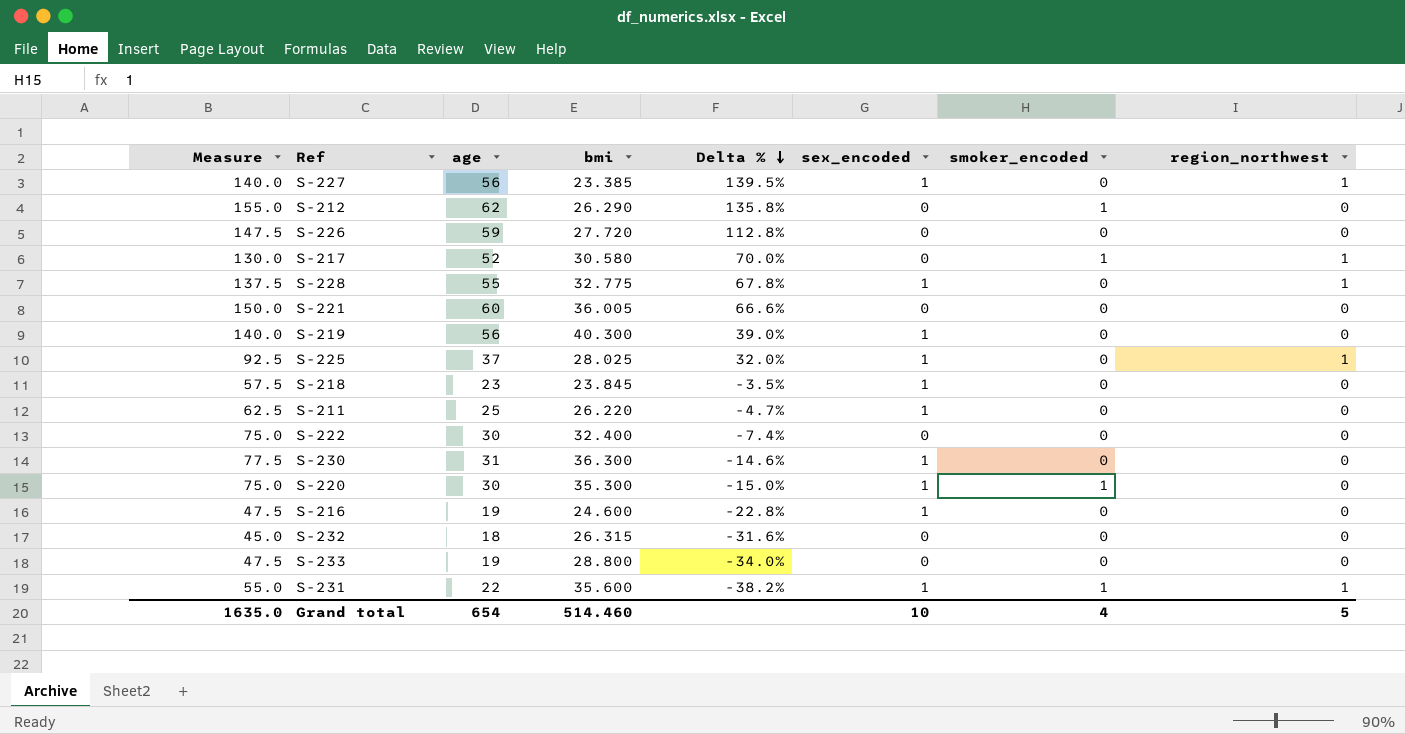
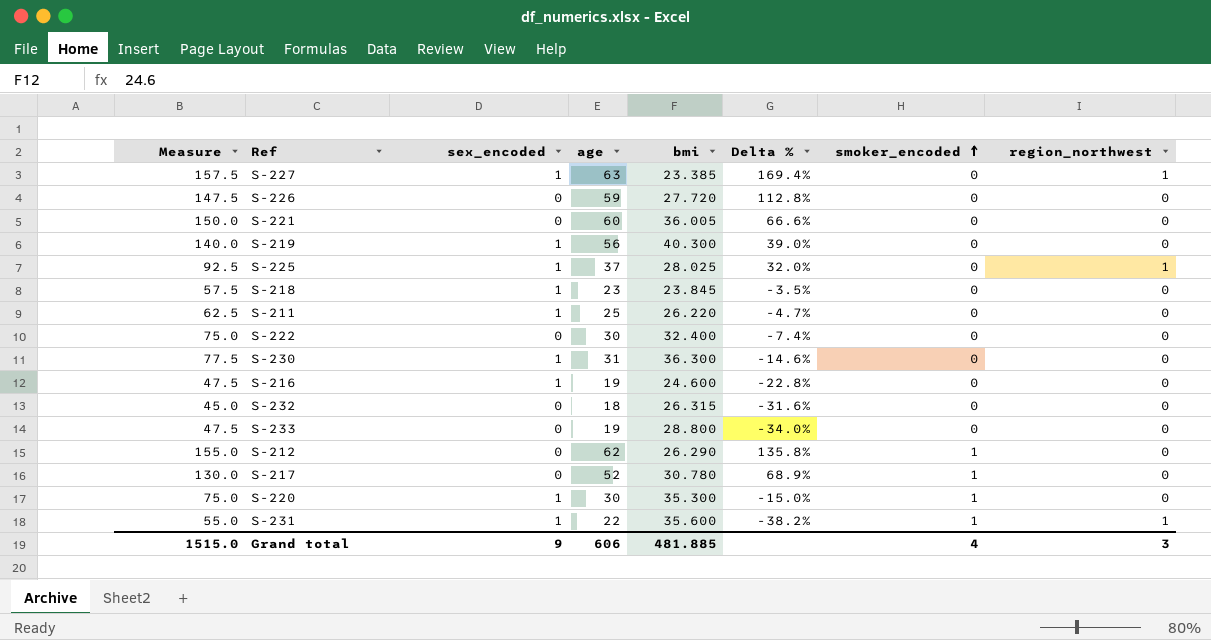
row order: Delta % descending -> smoker_encoded ascending
column sex_encoded | position: 6 -> 3
row S-228: 137.5 | 55 | 32.775 | 67.8% | 1 | 0 | 1 -> none
S-227 | Measure: 140.0 -> 157.5
S-227 | age: 56 -> 63
S-227 | Delta %: 139.5% -> 169.4%
S-217 | bmi: 30.580 -> 30.780
S-217 | Delta %: 70.0% -> 68.9%
S-217 | region_northwest: 1 -> 0
Grand total | Measure: 1635.0 -> 1515.0
Grand total | sex_encoded: 10 -> 9
Grand total | age: 654 -> 606
Grand total | bmi: 514.460 -> 481.885
Grand total | region_northwest: 5 -> 3

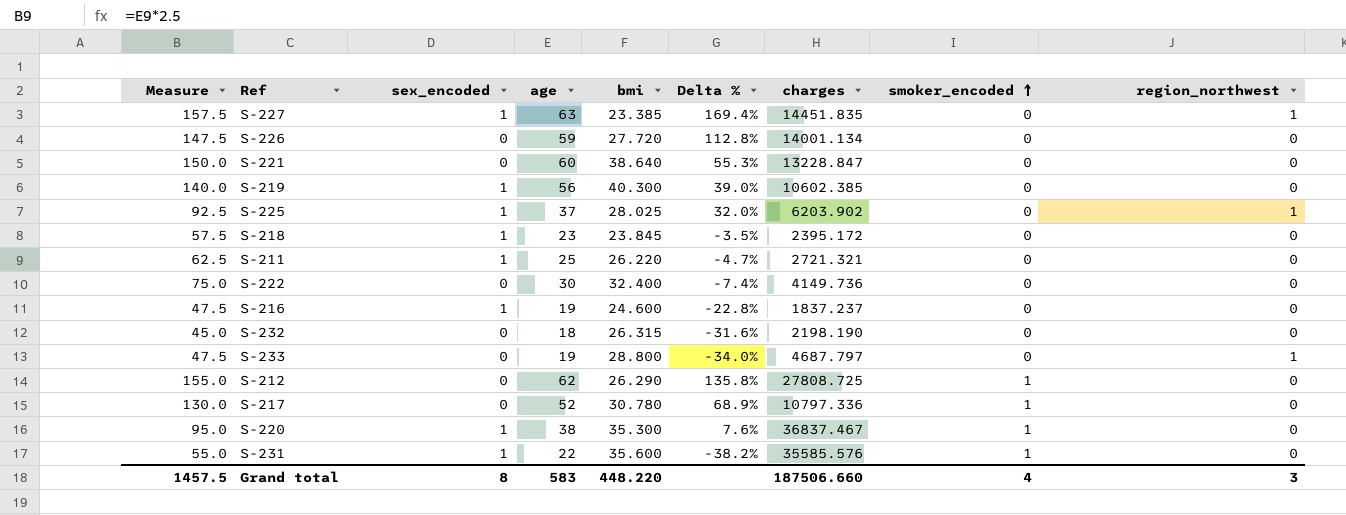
column charges | position: none -> 7
row S-230: 77.5 | 1 | 31 | 36.300 | -14.6% | 0 | 0 -> none
S-221 | bmi: 36.005 -> 38.640
S-221 | Delta %: 66.6% -> 55.3%
S-233 | region_northwest: 0 -> 1
S-220 | Measure: 75.0 -> 95.0
S-220 | age: 30 -> 38
S-220 | Delta %: -15.0% -> 7.6%
S-231 | region_northwest: 1 -> 0
Grand total | Measure: 1515.0 -> 1457.5
Grand total | sex_encoded: 9 -> 8
Grand total | age: 606 -> 583
Grand total | bmi: 481.885 -> 448.220

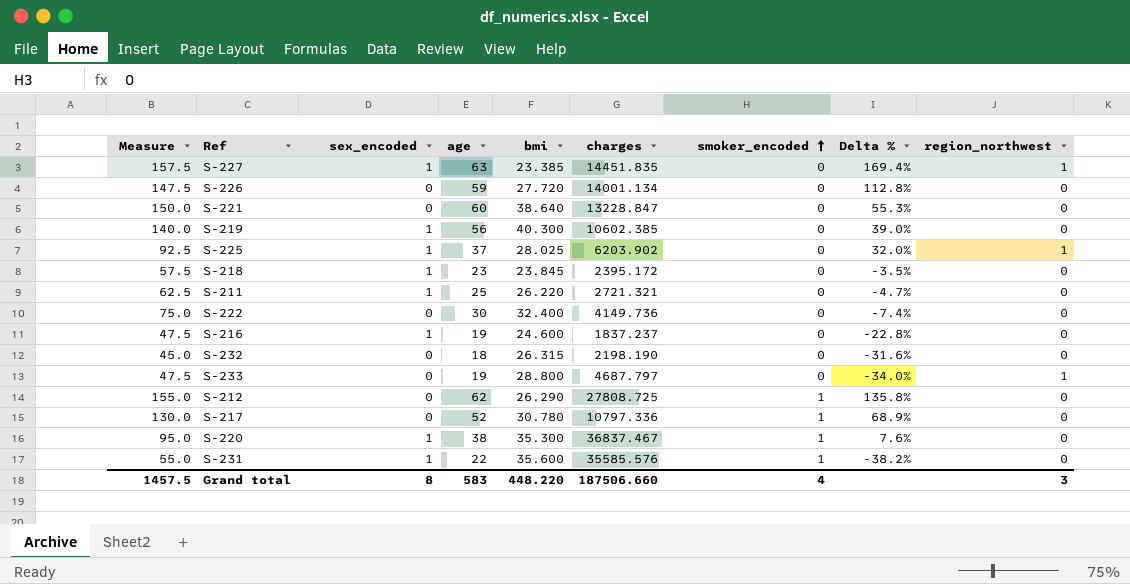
column Delta % | position: 6 -> 8

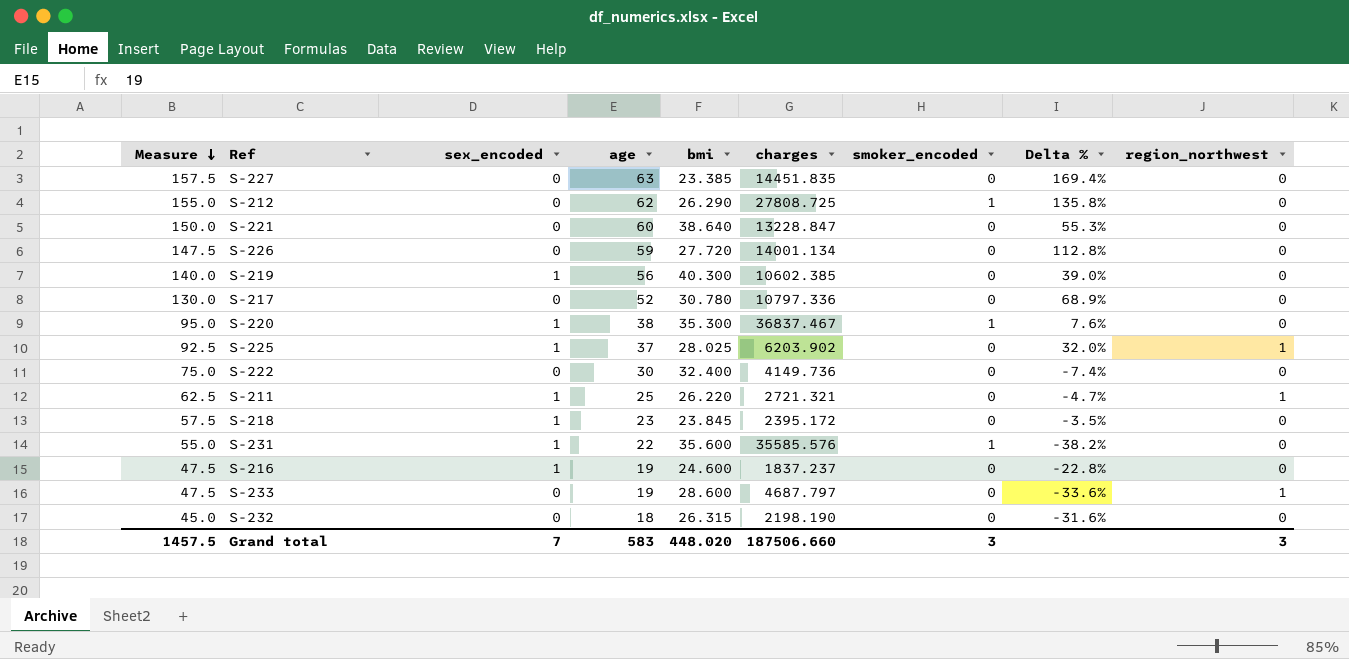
row order: smoker_encoded ascending -> Measure descending
S-227 | sex_encoded: 1 -> 0
S-227 | region_northwest: 1 -> 0
S-217 | smoker_encoded: 1 -> 0
S-211 | region_northwest: 0 -> 1
S-233 | bmi: 28.800 -> 28.600
S-233 | Delta %: -34.0% -> -33.6%
Grand total | sex_encoded: 8 -> 7
Grand total | bmi: 448.220 -> 448.020
Grand total | smoker_encoded: 4 -> 3

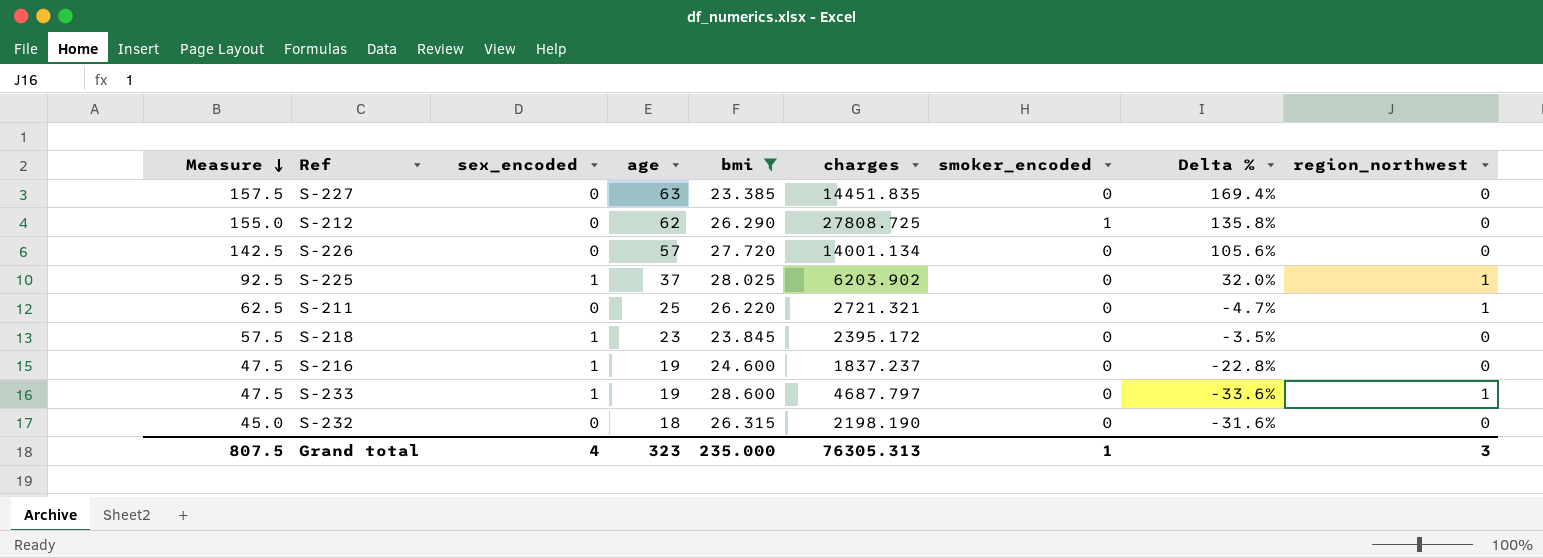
filter: none -> bmi <= 28.600
S-226 | Measure: 147.5 -> 142.5
S-226 | age: 59 -> 57
S-226 | Delta %: 112.8% -> 105.6%
S-211 | sex_encoded: 1 -> 0
S-233 | sex_encoded: 0 -> 1
Grand total | Measure: 1457.5 -> 807.5
Grand total | sex_encoded: 7 -> 4
Grand total | age: 583 -> 323
Grand total | bmi: 448.020 -> 235.000
Grand total | charges: 187506.660 -> 76305.313
Grand total | smoker_encoded: 3 -> 1

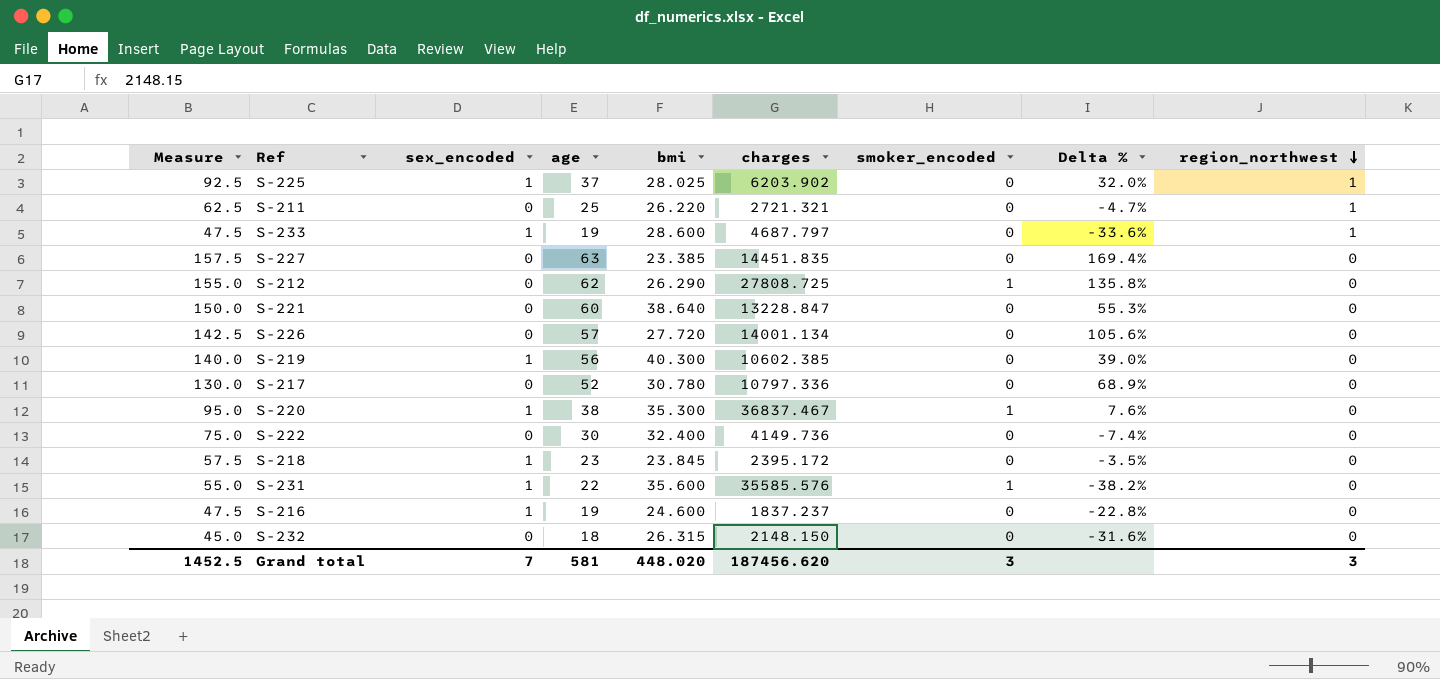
filter: bmi <= 28.600 -> none
row order: Measure descending -> region_northwest descending
S-232 | charges: 2198.190 -> 2148.150
Grand total | Measure: 807.5 -> 1452.5
Grand total | sex_encoded: 4 -> 7
Grand total | age: 323 -> 581
Grand total | bmi: 235.000 -> 448.020
Grand total | charges: 76305.313 -> 187456.620
Grand total | smoker_encoded: 1 -> 3

